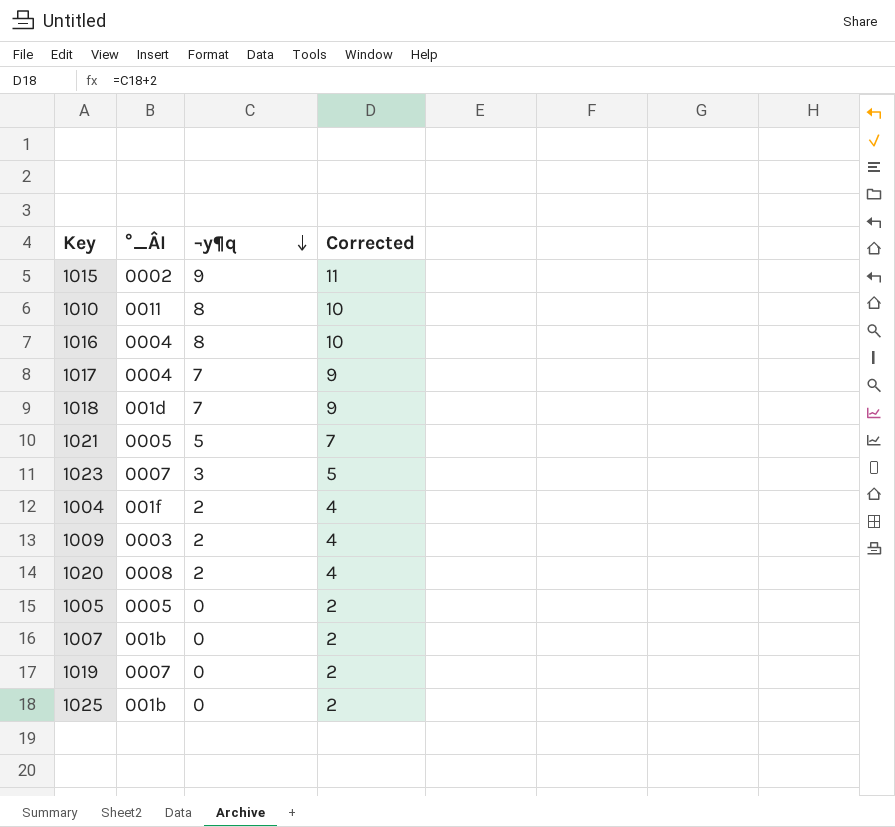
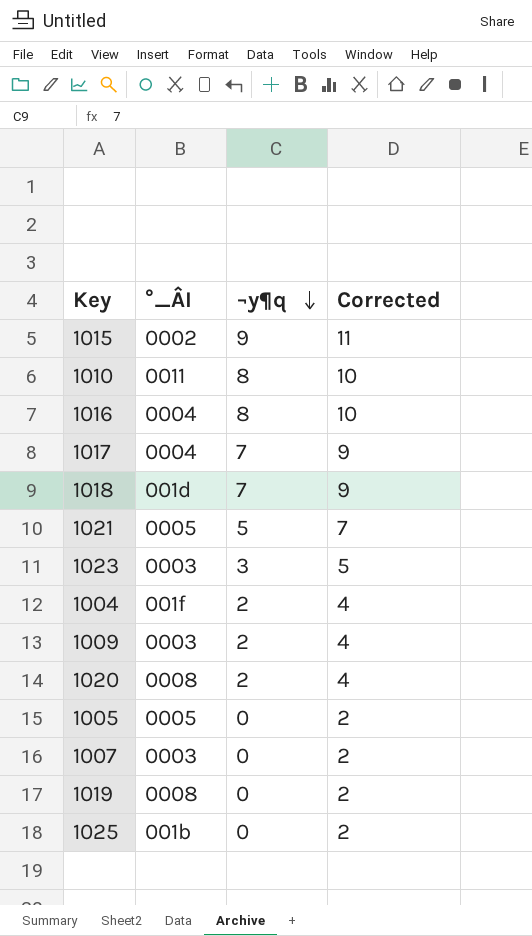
1023 | °_ÂI: 0007 -> 0003
1007 | °_ÂI: 001b -> 0003
1019 | °_ÂI: 0007 -> 0008

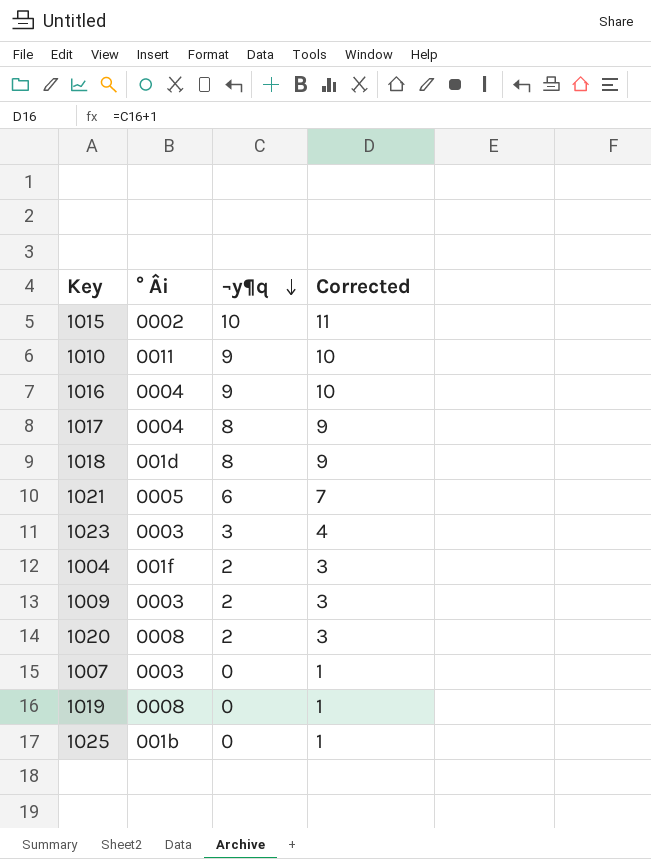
column name: °_ÂI -> ° Âi
column Corrected | formula: [¬y¶q] + 2 -> [¬y¶q] + 1
row 1005: 0005 | 0 | 2 -> none
1015 | ¬y¶q: 9 -> 10
1010 | ¬y¶q: 8 -> 9
1016 | ¬y¶q: 8 -> 9
1017 | ¬y¶q: 7 -> 8
1018 | ¬y¶q: 7 -> 8
1021 | ¬y¶q: 5 -> 6

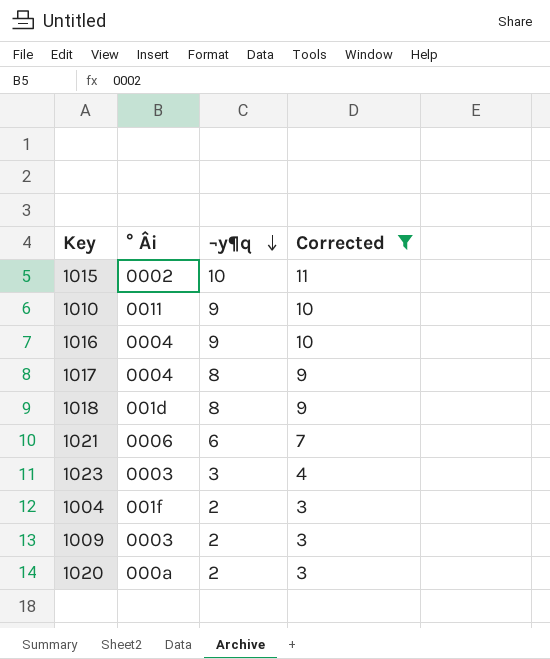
filter: none -> Corrected != 1
1021 | ° Âi: 0005 -> 0006
1020 | ° Âi: 0008 -> 000a

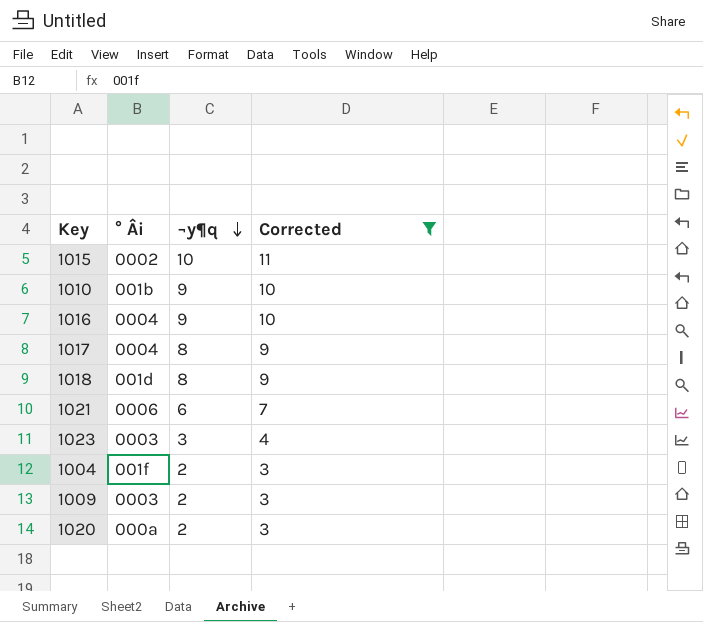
1010 | ° Âi: 0011 -> 001b

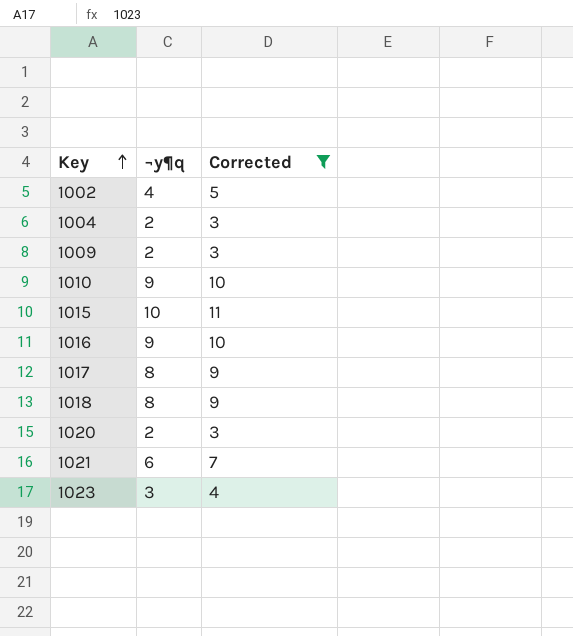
row order: ¬y¶q descending -> Key ascending
column ° Âi | position: 2 -> none
row 1002: none -> 4 | 5

